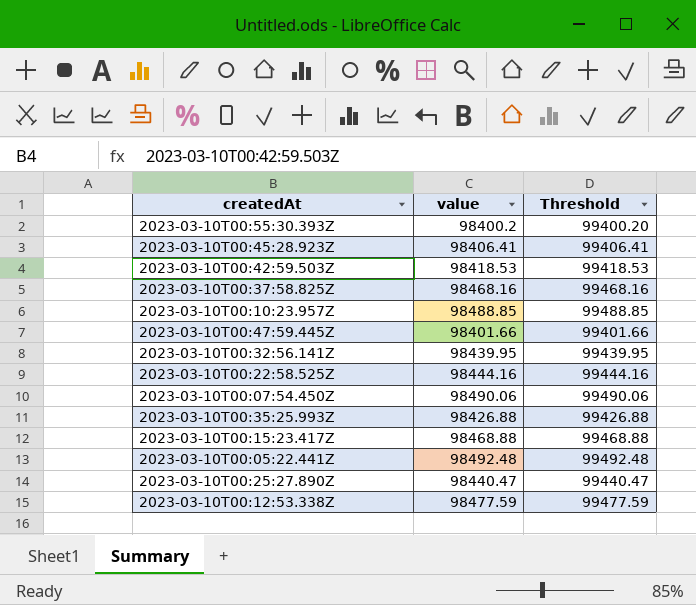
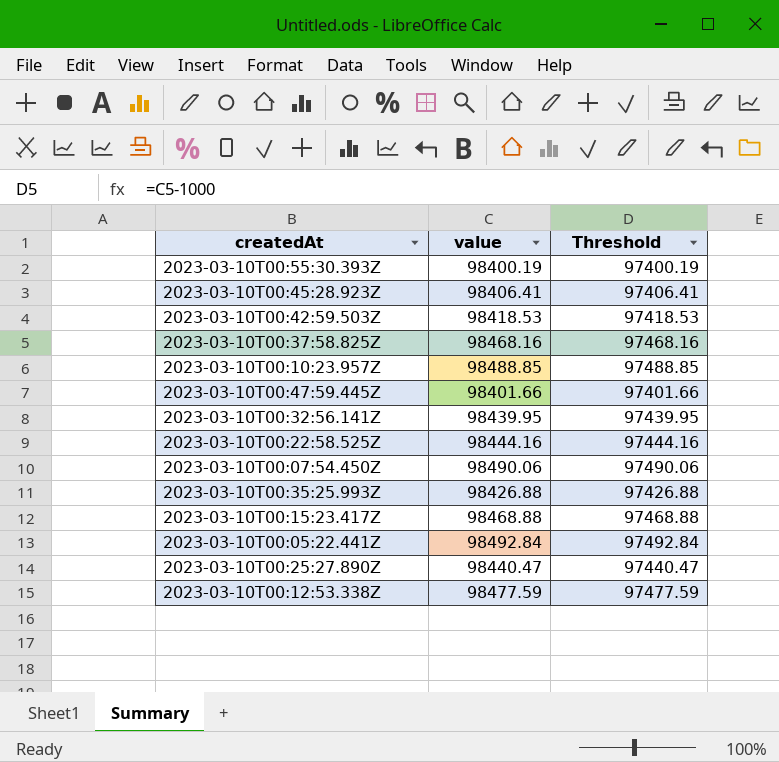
column Threshold | formula: [value] + 1000 -> [value] - 1000
2023-03-10T00:55:30.393Z | value: 98400.2 -> 98400.19
2023-03-10T00:05:22.441Z | value: 98492.48 -> 98492.84

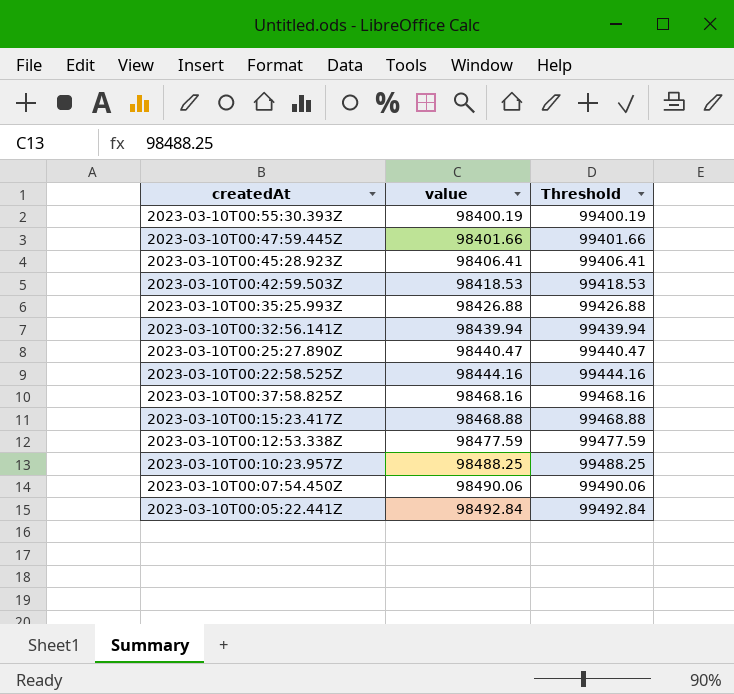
row order: none -> value ascending
column Threshold | formula: [value] - 1000 -> [value] + 1000
2023-03-10T00:32:56.141Z | value: 98439.95 -> 98439.94
2023-03-10T00:10:23.957Z | value: 98488.85 -> 98488.25

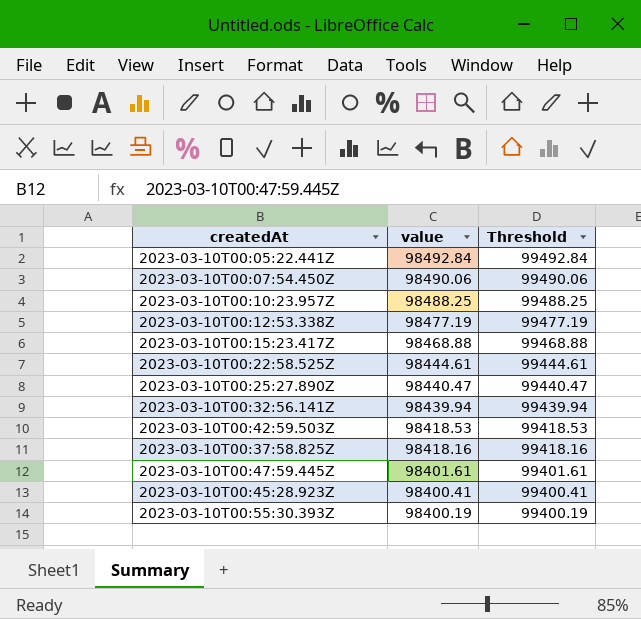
row order: value ascending -> value descending
row 2023-03-10T00:35:25.993Z: 98426.88 | 99426.88 -> none
2023-03-10T00:12:53.338Z | value: 98477.59 -> 98477.19
2023-03-10T00:12:53.338Z | Threshold: 99477.59 -> 99477.19
2023-03-10T00:22:58.525Z | value: 98444.16 -> 98444.61
2023-03-10T00:22:58.525Z | Threshold: 99444.16 -> 99444.61
2023-03-10T00:37:58.825Z | value: 98468.16 -> 98418.16
2023-03-10T00:37:58.825Z | Threshold: 99468.16 -> 99418.16
2023-03-10T00:47:59.445Z | value: 98401.66 -> 98401.61
2023-03-10T00:47:59.445Z | Threshold: 99401.66 -> 99401.61
2023-03-10T00:45:28.923Z | value: 98406.41 -> 98400.41
2023-03-10T00:45:28.923Z | Threshold: 99406.41 -> 99400.41

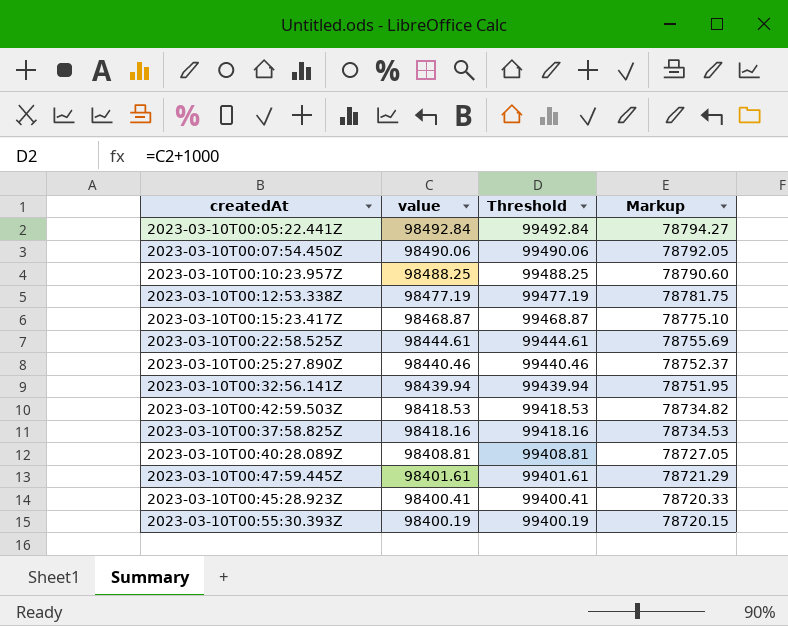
column Markup | formula: none -> [value] * 0.8
2023-03-10T00:15:23.417Z | value: 98468.88 -> 98468.87
2023-03-10T00:15:23.417Z | Threshold: 99468.88 -> 99468.87
2023-03-10T00:25:27.890Z | value: 98440.47 -> 98440.46
2023-03-10T00:25:27.890Z | Threshold: 99440.47 -> 99440.46
row 2023-03-10T00:40:28.089Z: none -> 98408.81 | 99408.81 | 78727.05

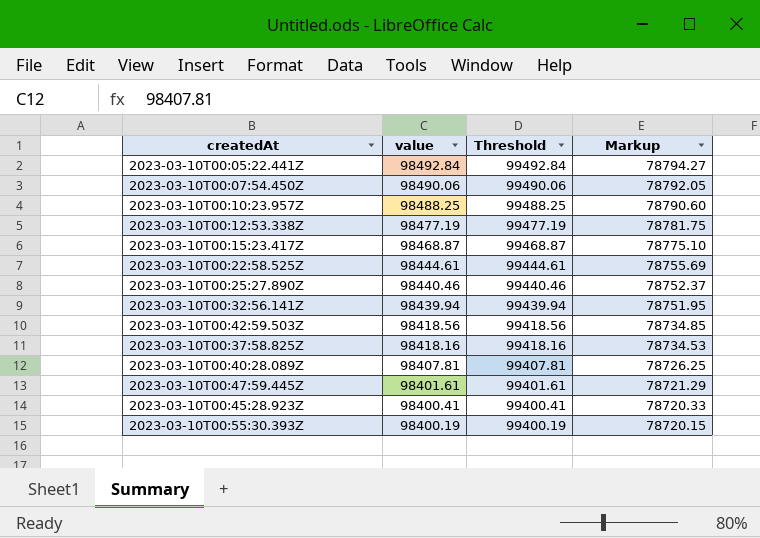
2023-03-10T00:42:59.503Z | value: 98418.53 -> 98418.56
2023-03-10T00:42:59.503Z | Threshold: 99418.53 -> 99418.56
2023-03-10T00:42:59.503Z | Markup: 78734.82 -> 78734.85
2023-03-10T00:40:28.089Z | value: 98408.81 -> 98407.81
2023-03-10T00:40:28.089Z | Threshold: 99408.81 -> 99407.81
2023-03-10T00:40:28.089Z | Markup: 78727.05 -> 78726.25

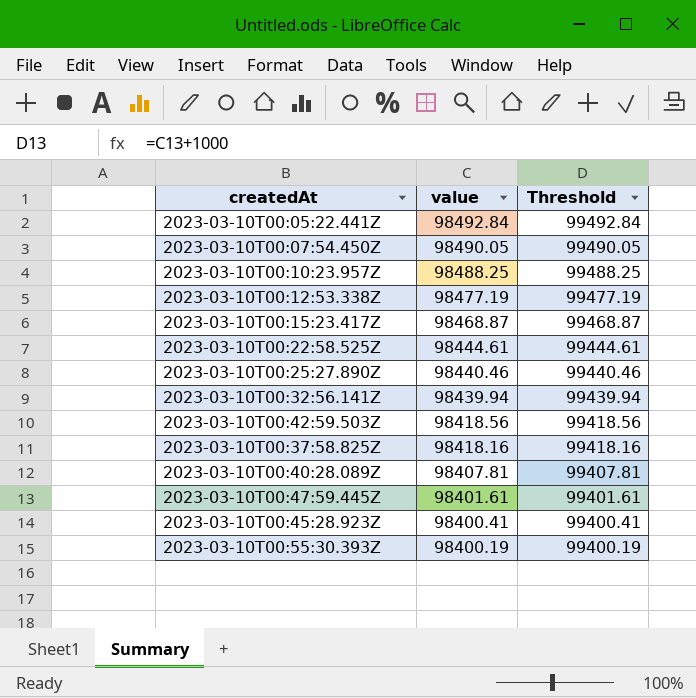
column Markup | formula: [value] * 0.8 -> none
2023-03-10T00:07:54.450Z | value: 98490.06 -> 98490.05
2023-03-10T00:07:54.450Z | Threshold: 99490.06 -> 99490.05

